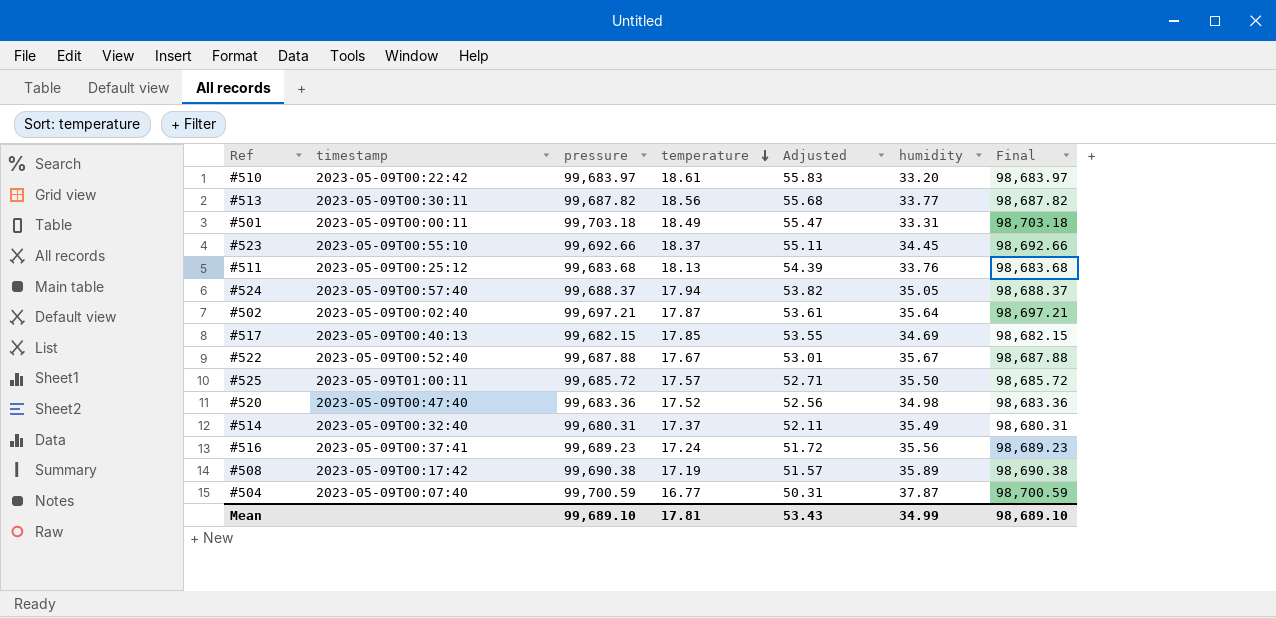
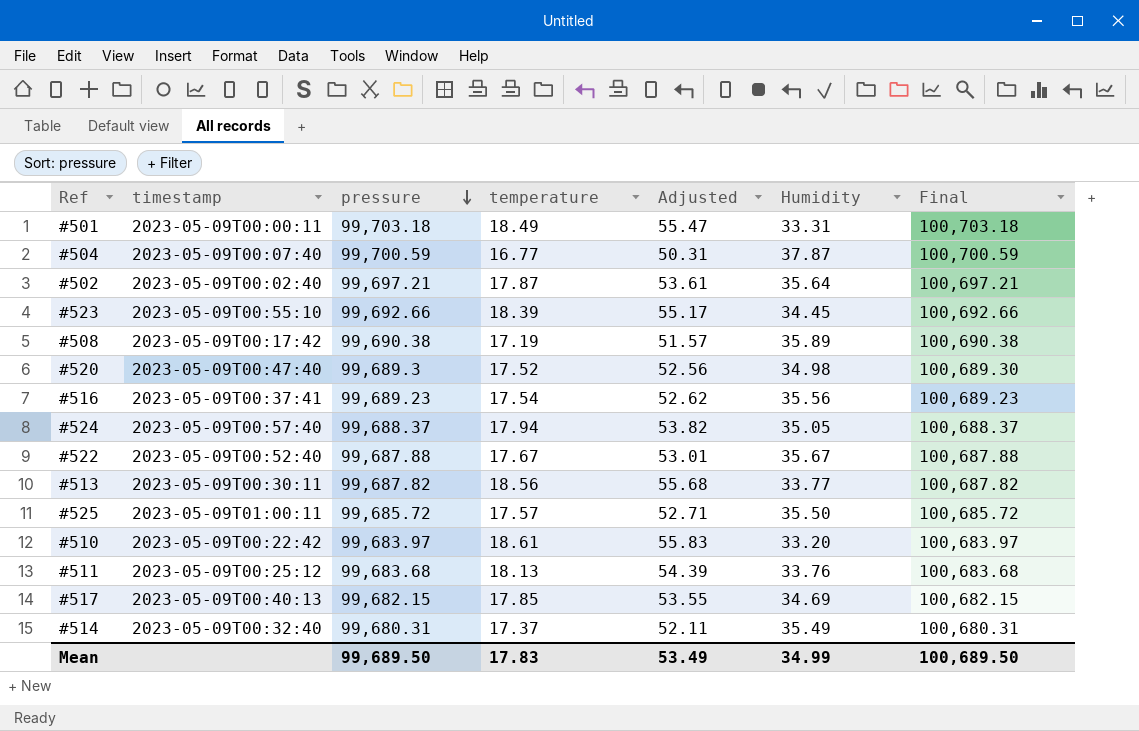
row order: temperature descending -> pressure descending
column name: humidity -> Humidity
column Final | formula: [pressure] - 1000 -> [pressure] + 1000
#523 | temperature: 18.37 -> 18.39
#523 | Adjusted: 55.11 -> 55.17
#520 | pressure: 99,683.36 -> 99,689.3
#516 | temperature: 17.24 -> 17.54
#516 | Adjusted: 51.72 -> 52.62
Mean | pressure: 99,689.10 -> 99,689.50
Mean | temperature: 17.81 -> 17.83
Mean | Adjusted: 53.43 -> 53.49
Mean | Final: 98,689.10 -> 100,689.50

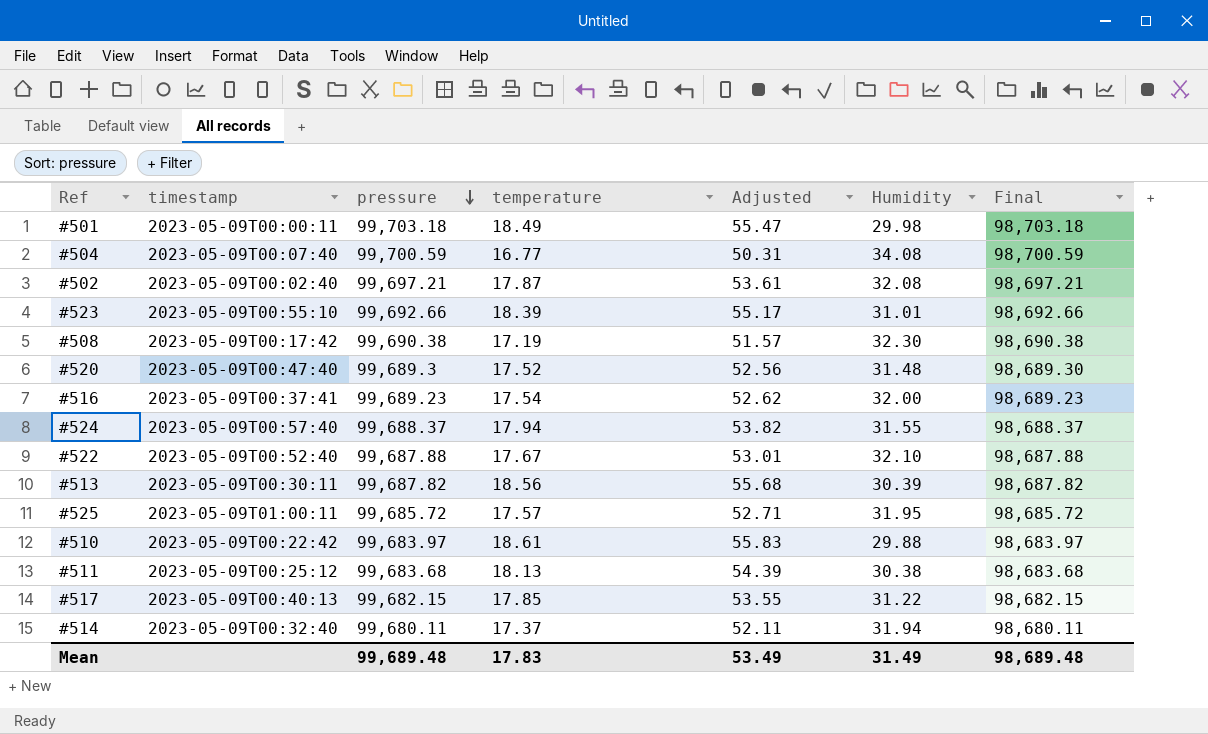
column Final | formula: [pressure] + 1000 -> [pressure] - 1000
#501 | Humidity: 33.31 -> 29.98
#504 | Humidity: 37.87 -> 34.08
#502 | Humidity: 35.64 -> 32.08
#523 | Humidity: 34.45 -> 31.01
#508 | Humidity: 35.89 -> 32.30
#520 | Humidity: 34.98 -> 31.48
#516 | Humidity: 35.56 -> 32.00
#524 | Humidity: 35.05 -> 31.55
#522 | Humidity: 35.67 -> 32.10
#513 | Humidity: 33.77 -> 30.39
#525 | Humidity: 35.50 -> 31.95
#510 | Humidity: 33.20 -> 29.88
#511 | Humidity: 33.76 -> 30.38
#517 | Humidity: 34.69 -> 31.22
#514 | pressure: 99,680.31 -> 99,680.11
#514 | Humidity: 35.49 -> 31.94
Mean | pressure: 99,689.50 -> 99,689.48
Mean | Humidity: 34.99 -> 31.49
Mean | Final: 100,689.50 -> 98,689.48

